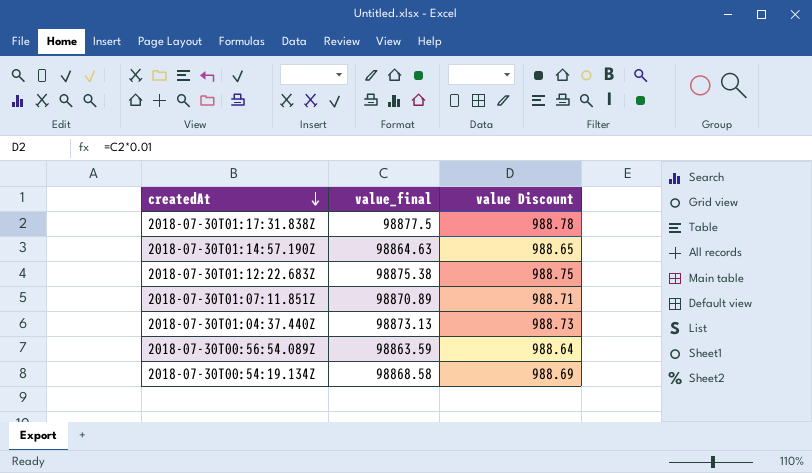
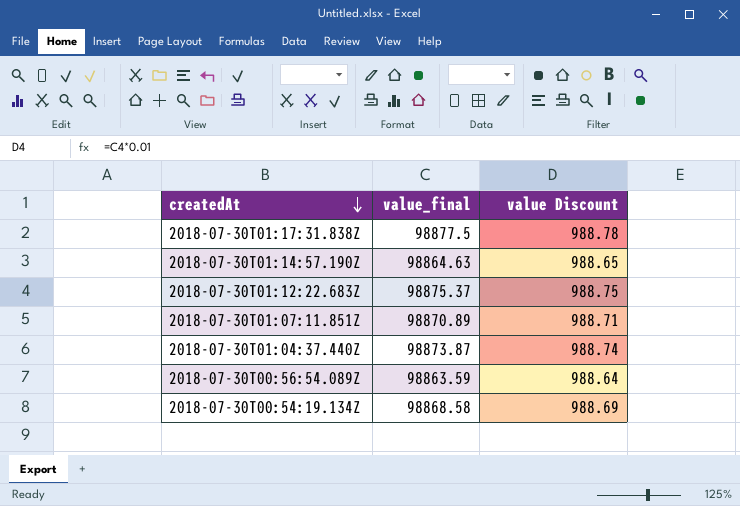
2018-07-30T01:12:22.683Z | value_final: 98875.38 -> 98875.37
2018-07-30T01:04:37.440Z | value_final: 98873.13 -> 98873.87
2018-07-30T01:04:37.440Z | value Discount: 988.73 -> 988.74

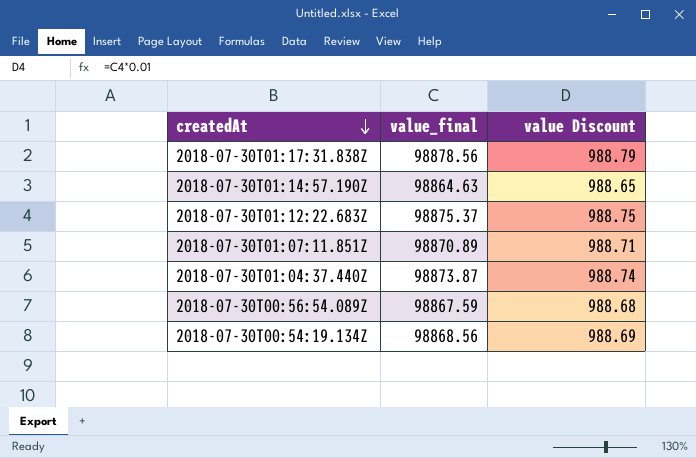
2018-07-30T01:17:31.838Z | value_final: 98877.5 -> 98878.56
2018-07-30T01:17:31.838Z | value Discount: 988.78 -> 988.79
2018-07-30T00:56:54.089Z | value_final: 98863.59 -> 98867.59
2018-07-30T00:56:54.089Z | value Discount: 988.64 -> 988.68
2018-07-30T00:54:19.134Z | value_final: 98868.58 -> 98868.56

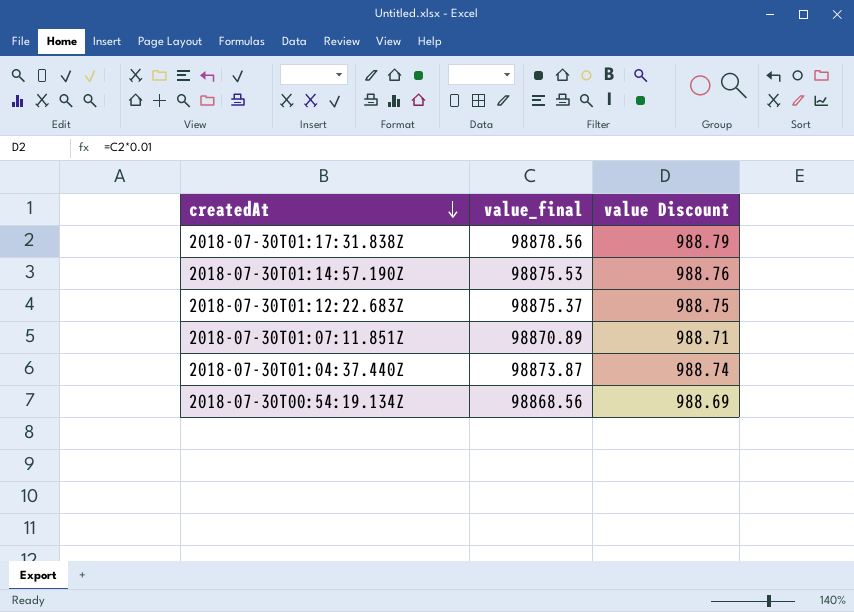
row 2018-07-30T00:56:54.089Z: 98867.59 | 988.68 -> none
2018-07-30T01:14:57.190Z | value_final: 98864.63 -> 98875.53
2018-07-30T01:14:57.190Z | value Discount: 988.65 -> 988.76

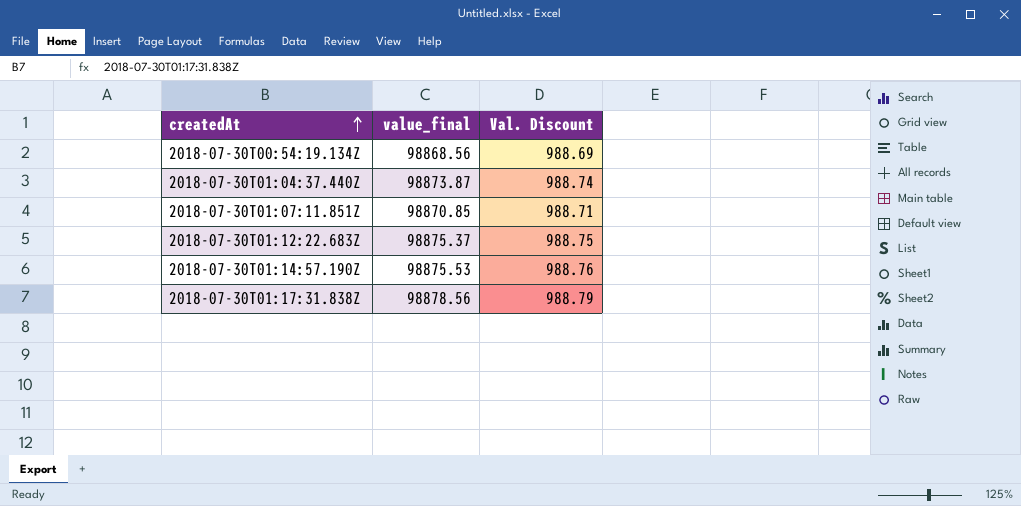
row order: createdAt descending -> createdAt ascending
column name: value Discount -> Val. Discount
2018-07-30T01:07:11.851Z | value_final: 98870.89 -> 98870.85

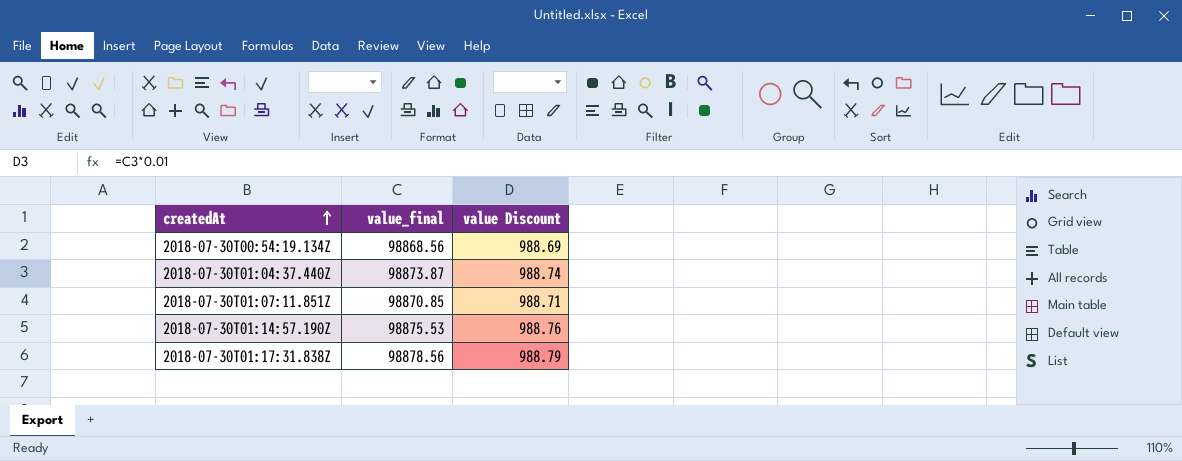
column name: Val. Discount -> value Discount
row 2018-07-30T01:12:22.683Z: 98875.37 | 988.75 -> none

